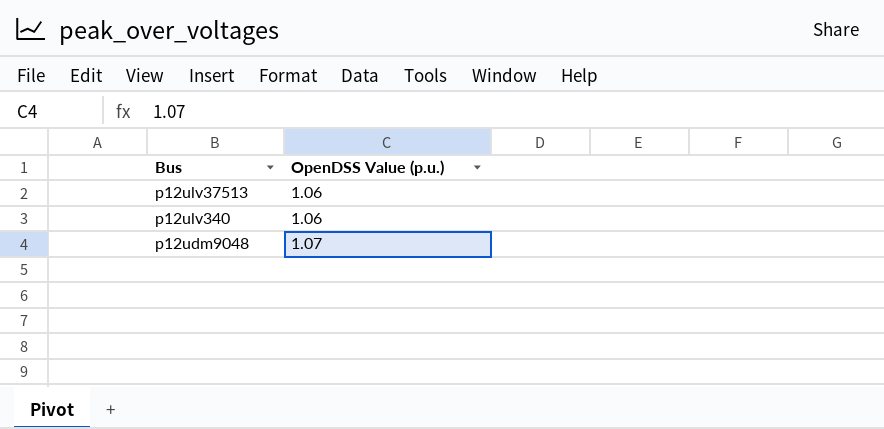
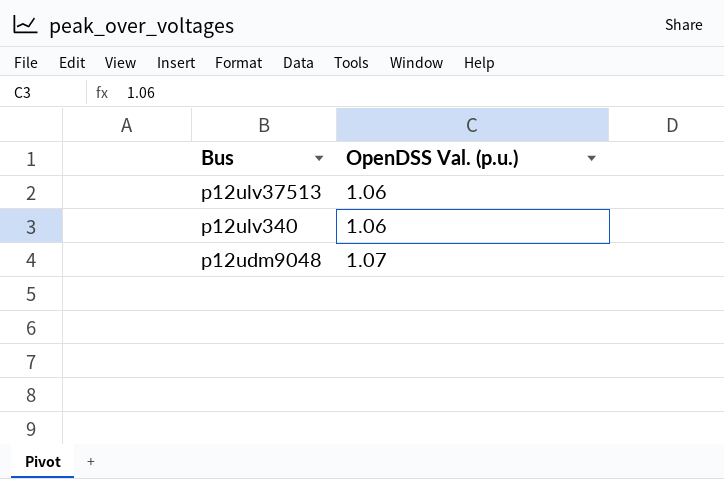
column name: OpenDSS Value (p.u.) -> OpenDSS Val. (p.u.)

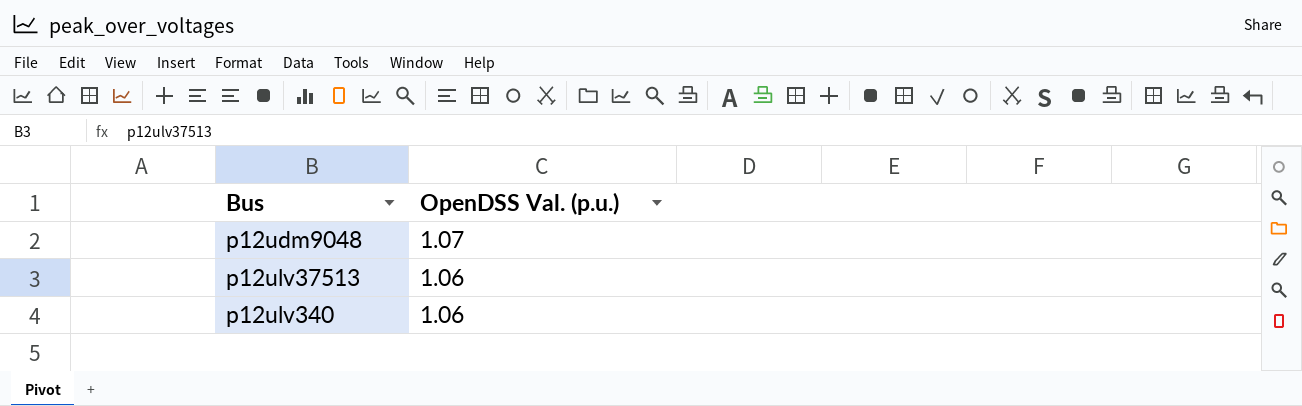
row order: Bus descending -> OpenDSS Val. (p.u.) descending

